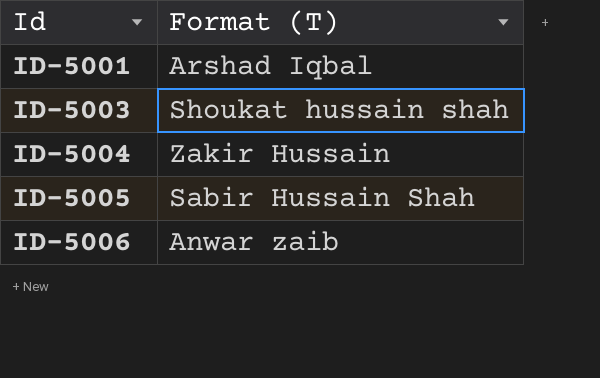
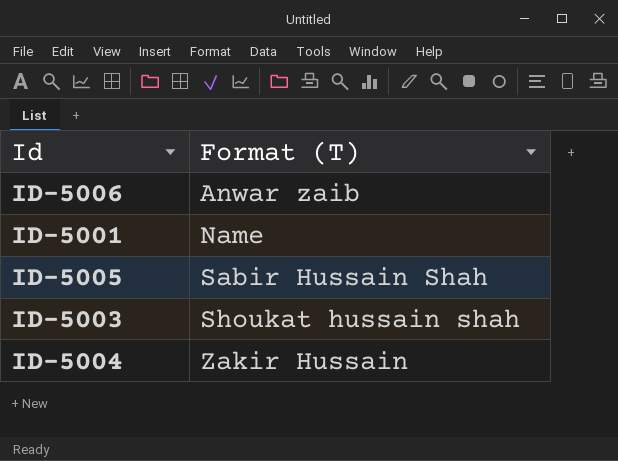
row order: Id ascending -> Format (T) ascending
ID-5001 | Format (T): Arshad Iqbal -> Name

